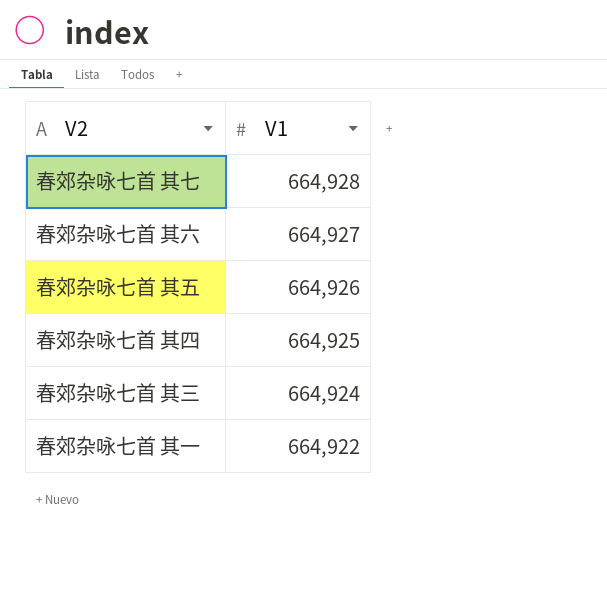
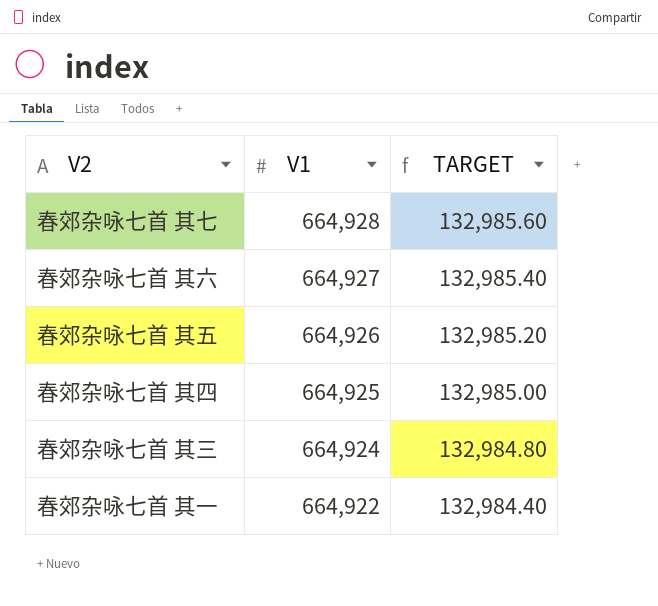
column TARGET | formula: none -> [V1] * 0.2

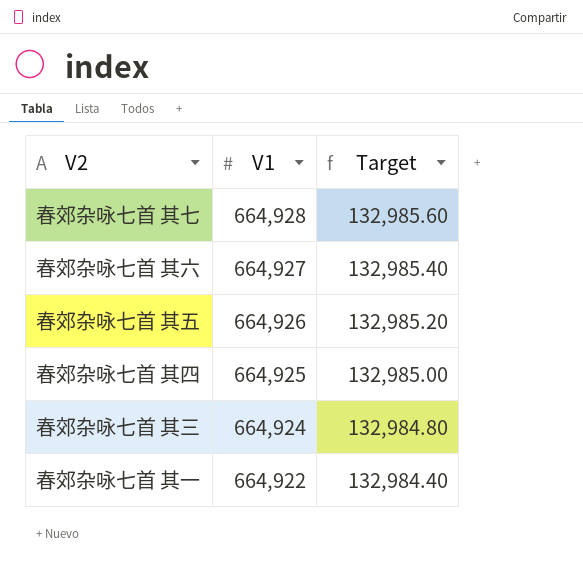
column name: TARGET -> Target

